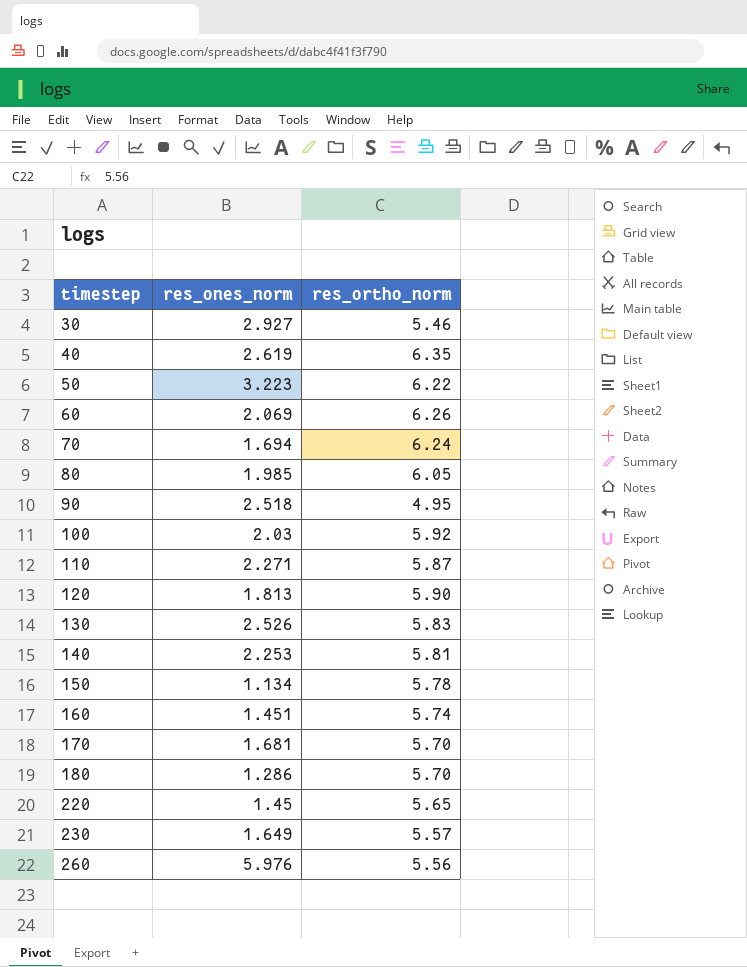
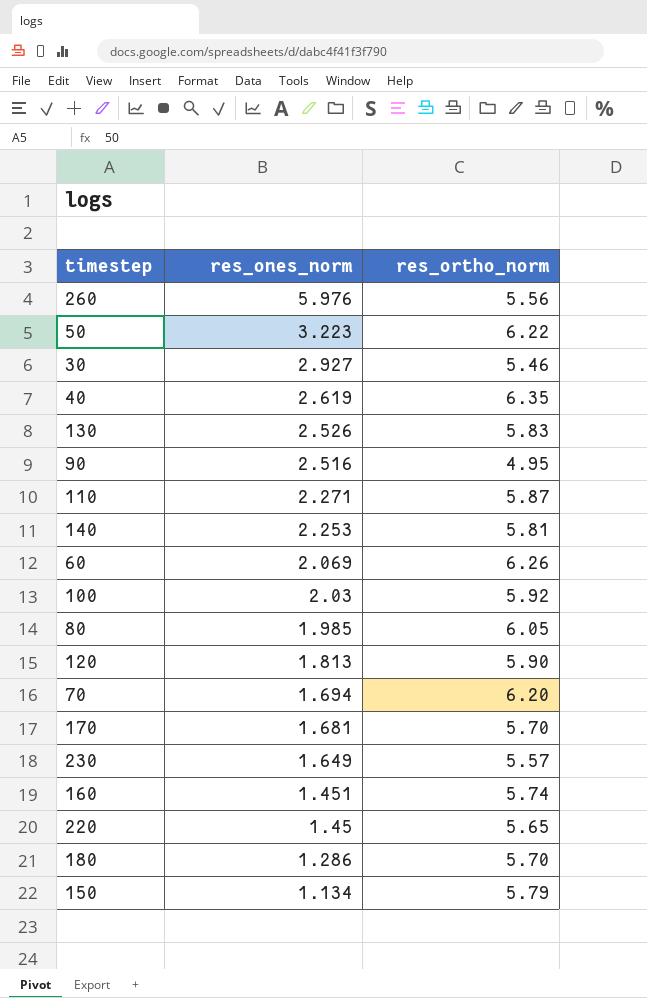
row order: timestep ascending -> res_ones_norm descending
90 | res_ones_norm: 2.518 -> 2.516
70 | res_ortho_norm: 6.24 -> 6.20
150 | res_ortho_norm: 5.78 -> 5.79

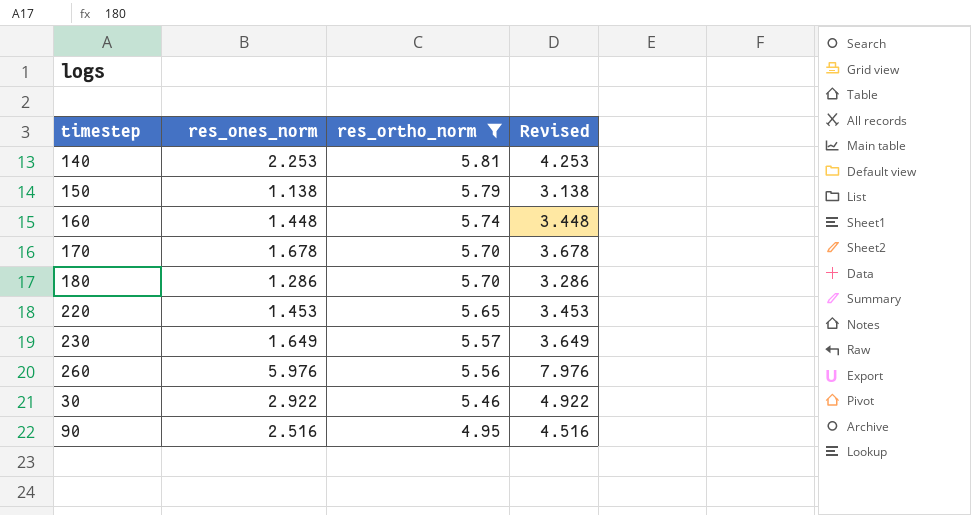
filter: none -> res_ortho_norm <= 5.81
row order: res_ones_norm descending -> res_ortho_norm descending
column Revised | formula: none -> [res_ones_norm] + 2
150 | res_ones_norm: 1.134 -> 1.138
160 | res_ones_norm: 1.451 -> 1.448
170 | res_ones_norm: 1.681 -> 1.678
220 | res_ones_norm: 1.45 -> 1.453
30 | res_ones_norm: 2.927 -> 2.922

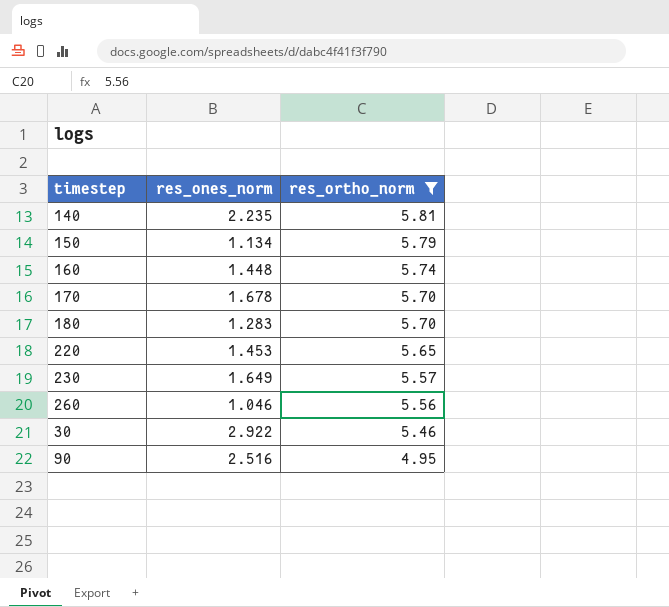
column Revised | formula: [res_ones_norm] + 2 -> none
140 | res_ones_norm: 2.253 -> 2.235
150 | res_ones_norm: 1.138 -> 1.134
180 | res_ones_norm: 1.286 -> 1.283
260 | res_ones_norm: 5.976 -> 1.046

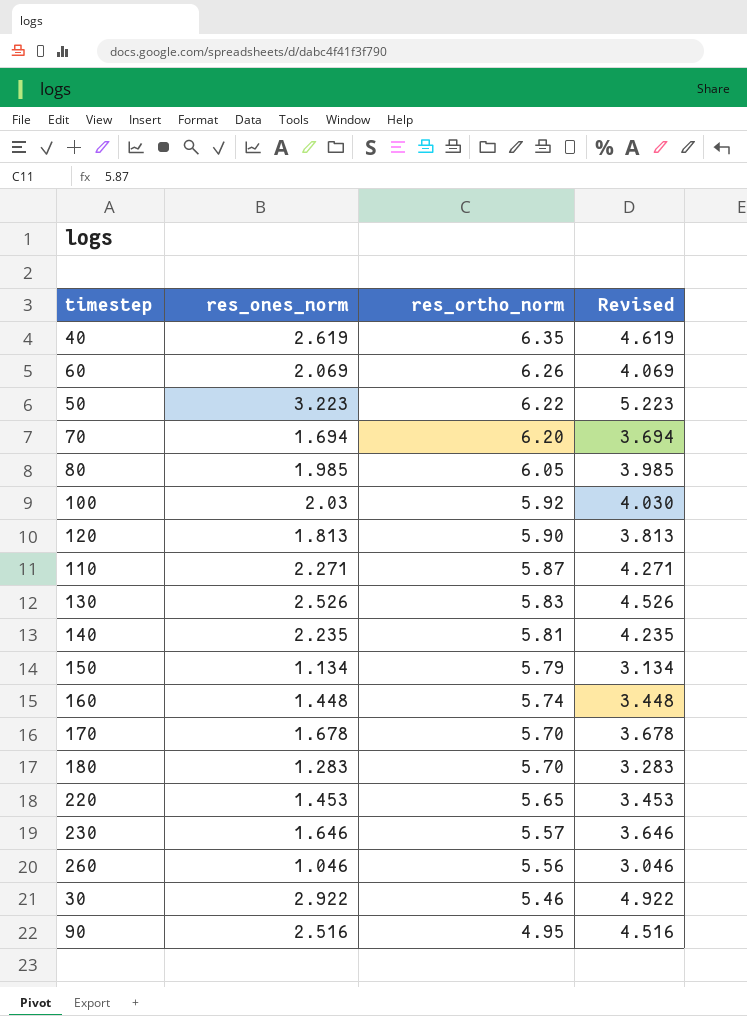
filter: res_ortho_norm <= 5.81 -> none
column Revised | formula: none -> [res_ones_norm] + 2
230 | res_ones_norm: 1.649 -> 1.646

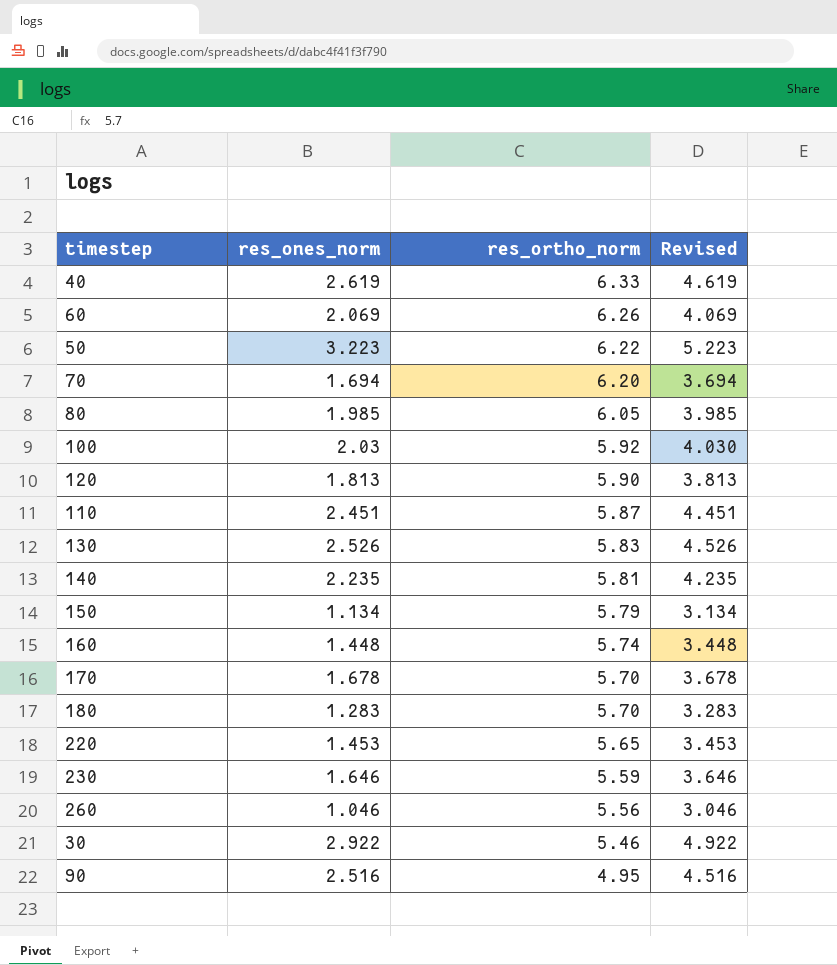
40 | res_ortho_norm: 6.35 -> 6.33
110 | res_ones_norm: 2.271 -> 2.451
110 | Revised: 4.271 -> 4.451
230 | res_ortho_norm: 5.57 -> 5.59

